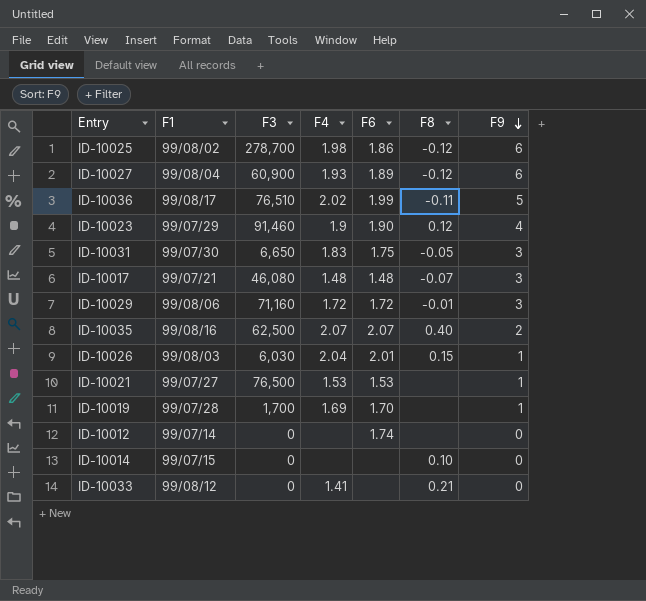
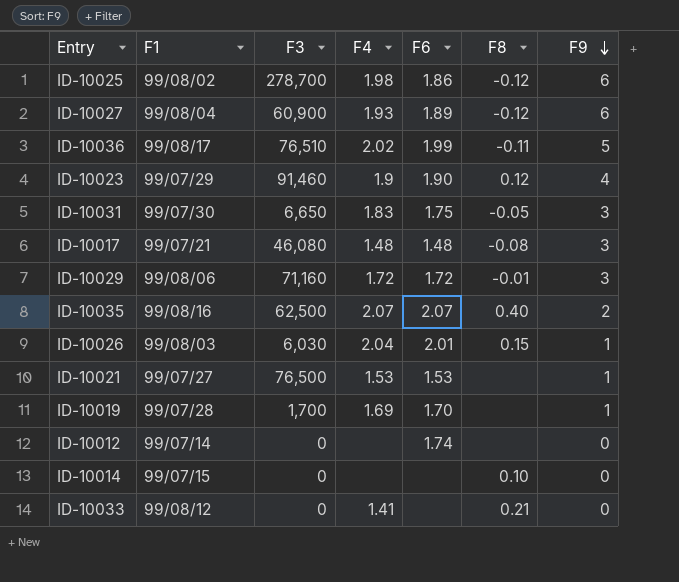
ID-10017 | F8: -0.07 -> -0.08

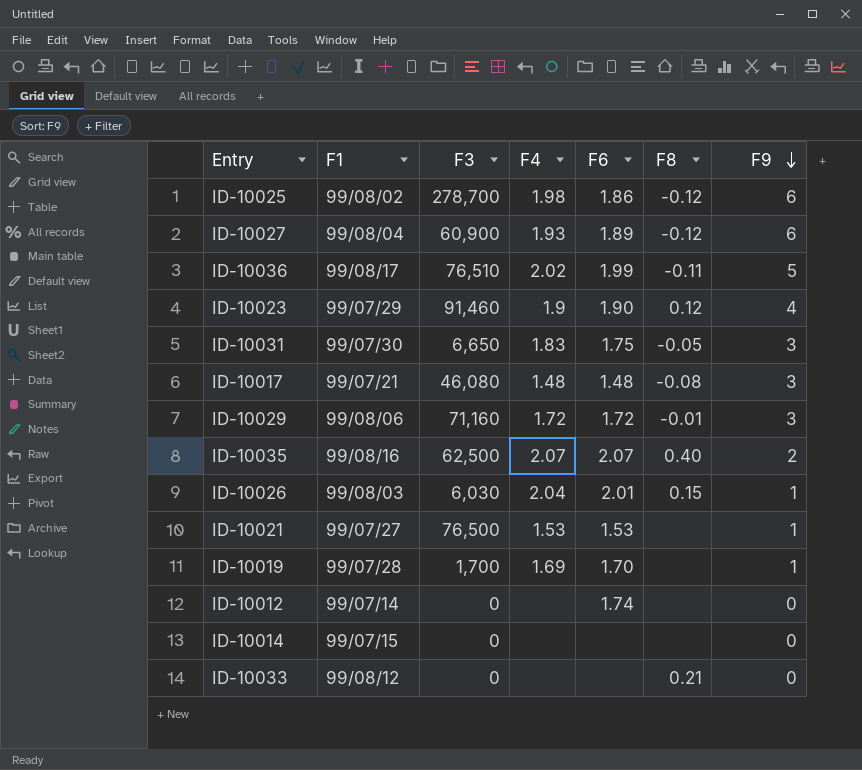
ID-10014 | F8: 0.10 -> none
ID-10033 | F4: 1.41 -> none

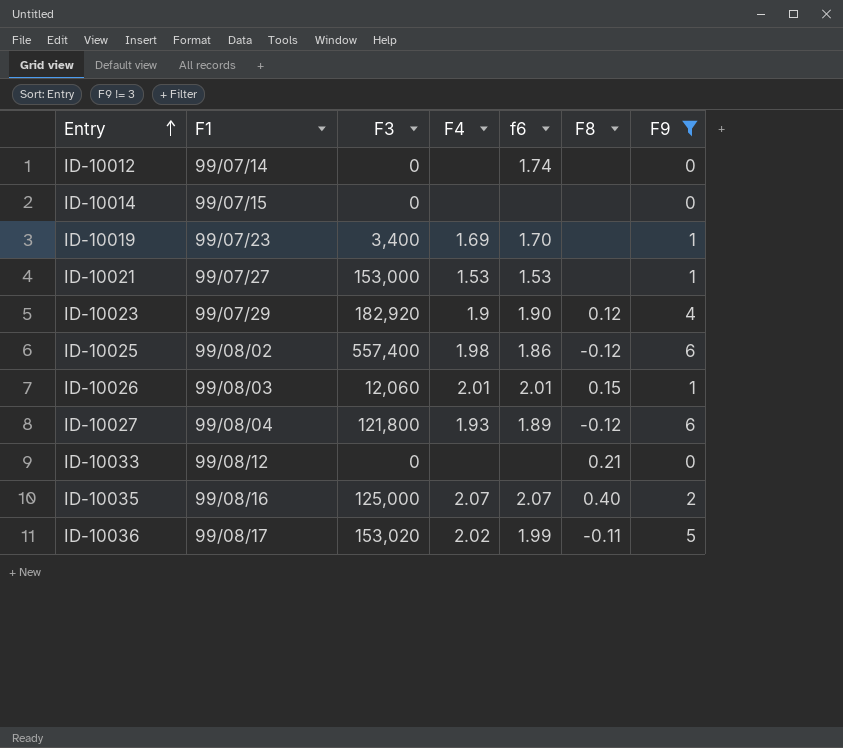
filter: none -> F9 != 3
row order: F9 descending -> Entry ascending
column name: F6 -> f6
ID-10019 | F1: 99/07/28 -> 99/07/23
ID-10019 | F3: 1,700 -> 3,400
ID-10021 | F3: 76,500 -> 153,000
ID-10023 | F3: 91,460 -> 182,920
ID-10025 | F3: 278,700 -> 557,400
ID-10026 | F3: 6,030 -> 12,060
ID-10026 | F4: 2.04 -> 2.01
ID-10027 | F3: 60,900 -> 121,800
ID-10035 | F3: 62,500 -> 125,000
ID-10036 | F3: 76,510 -> 153,020

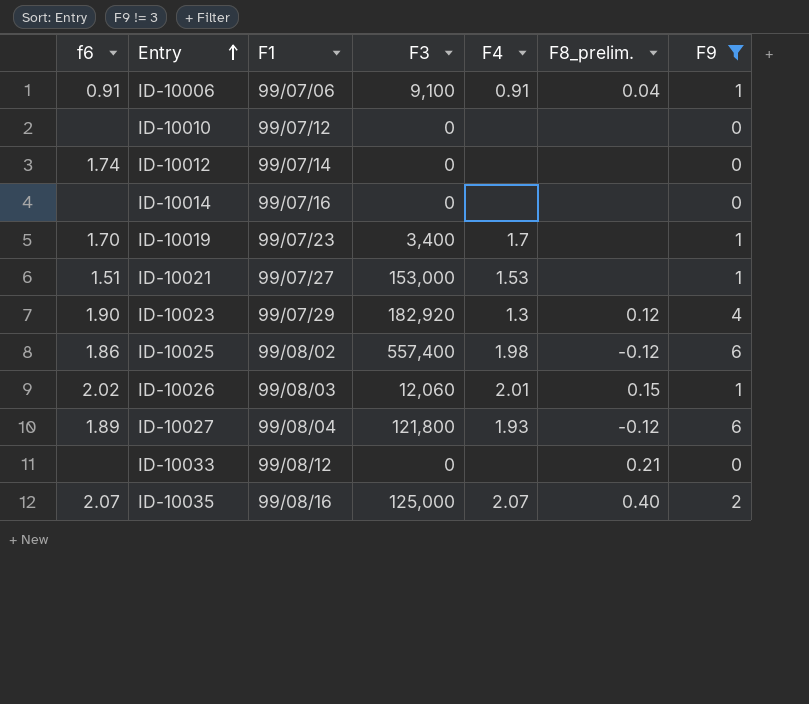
column f6 | position: 5 -> 1
column name: F8 -> F8_prelim.
row ID-10036: 99/08/17 | 153,020 | 2.02 | 1.99 | -0.11 | 5 -> none
row ID-10006: none -> 0.91 | 99/07/06 | 9,100 | 0.91 | 0.04 | 1
row ID-10010: none -> none | 99/07/12 | 0 | none | none | 0
ID-10014 | F1: 99/07/15 -> 99/07/16
ID-10019 | F4: 1.69 -> 1.7
ID-10021 | f6: 1.53 -> 1.51
ID-10023 | F4: 1.9 -> 1.3
ID-10026 | f6: 2.01 -> 2.02

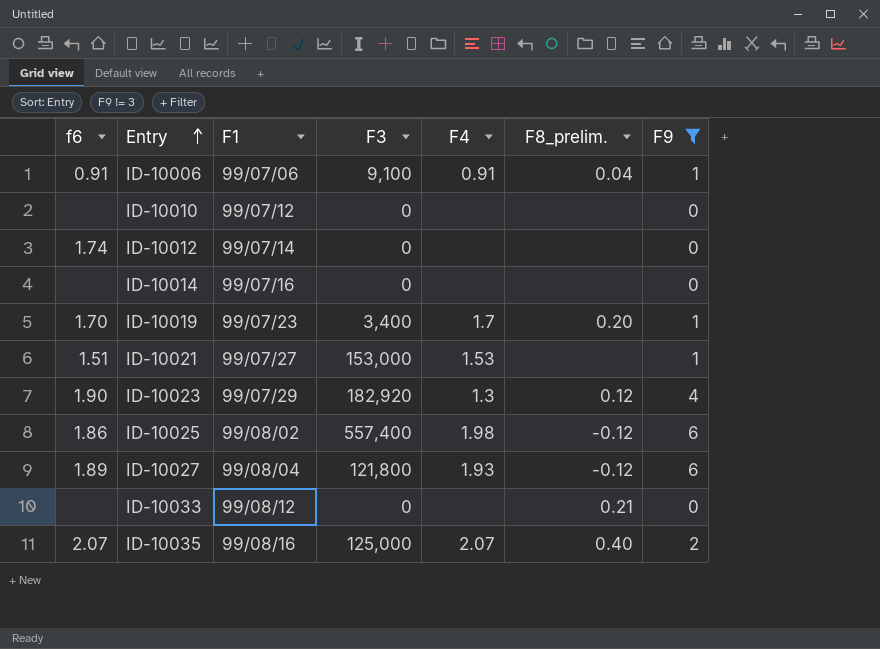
row ID-10026: 2.02 | 99/08/03 | 12,060 | 2.01 | 0.15 | 1 -> none
ID-10019 | F8_prelim.: none -> 0.20

